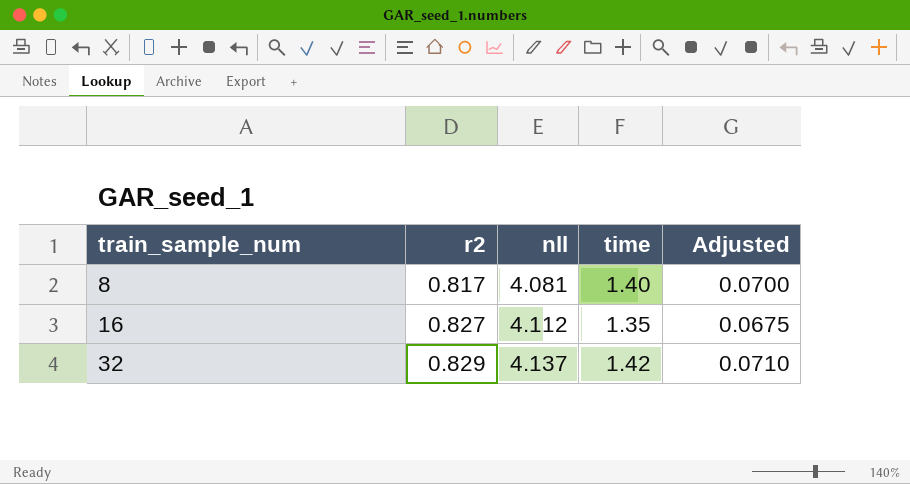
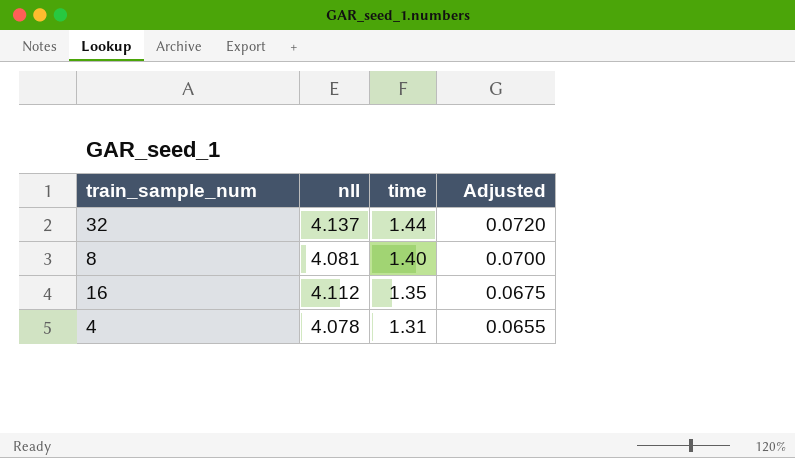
row order: train_sample_num ascending -> time descending
column r2 | position: 2 -> none
32 | time: 1.42 -> 1.44
32 | Adjusted: 0.0710 -> 0.0720
row 4: none -> 4.078 | 1.31 | 0.0655

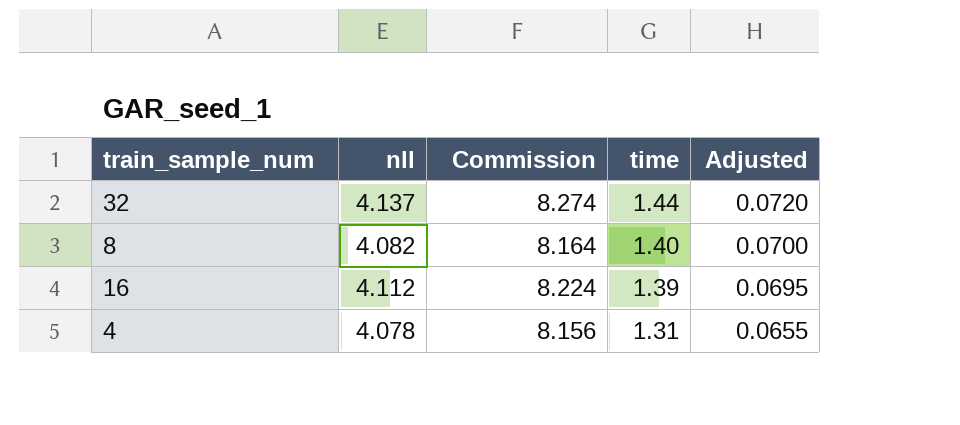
column Commission | formula: none -> [nll] * 2
8 | nll: 4.081 -> 4.082
16 | time: 1.35 -> 1.39
16 | Adjusted: 0.0675 -> 0.0695

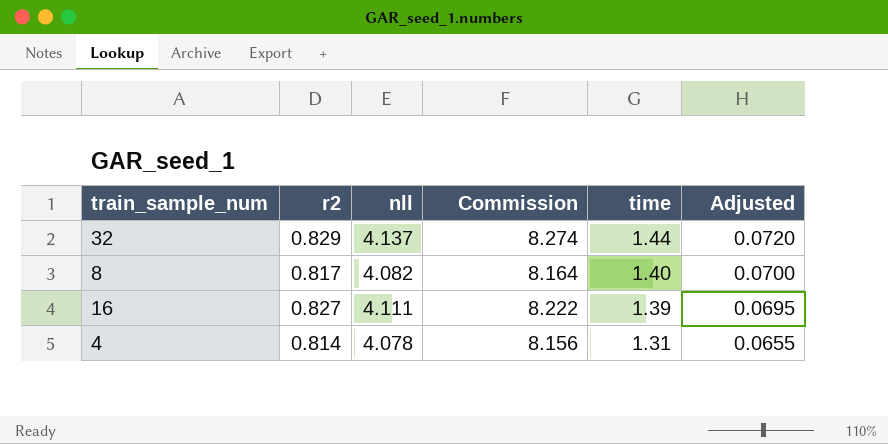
column r2 | position: none -> 2
16 | nll: 4.112 -> 4.111
16 | Commission: 8.224 -> 8.222

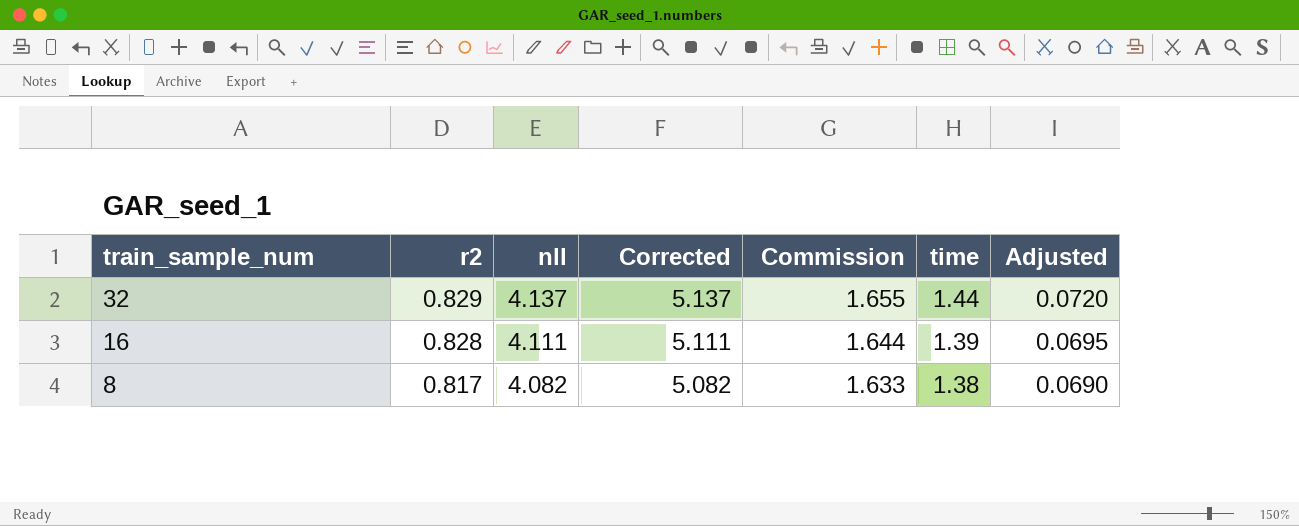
row order: time descending -> train_sample_num descending
column Corrected | formula: none -> [nll] + 1
column Commission | formula: [nll] * 2 -> [nll] * 0.4
row 4: 0.814 | 4.078 | 8.156 | 1.31 | 0.0655 -> none
16 | r2: 0.827 -> 0.828
8 | time: 1.40 -> 1.38
8 | Adjusted: 0.0700 -> 0.0690

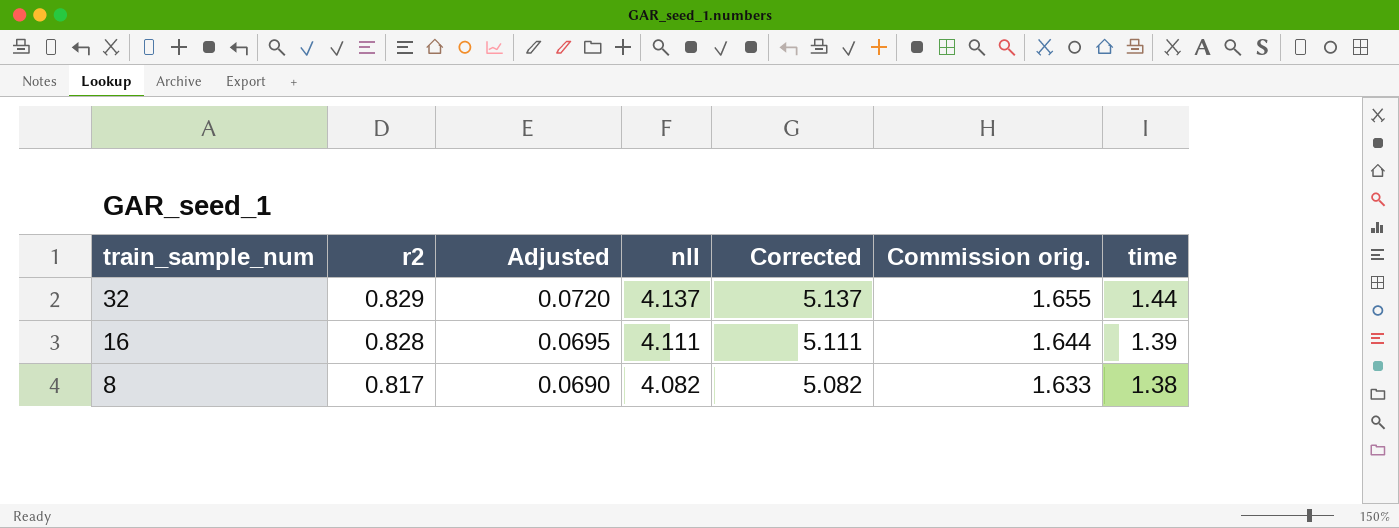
column Adjusted | position: 7 -> 3
column name: Commission -> Commission orig.

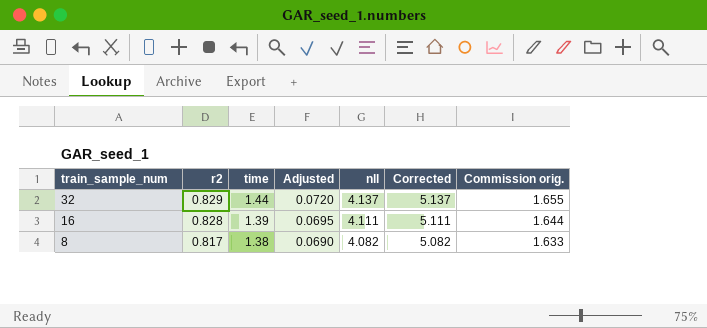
column time | position: 7 -> 3

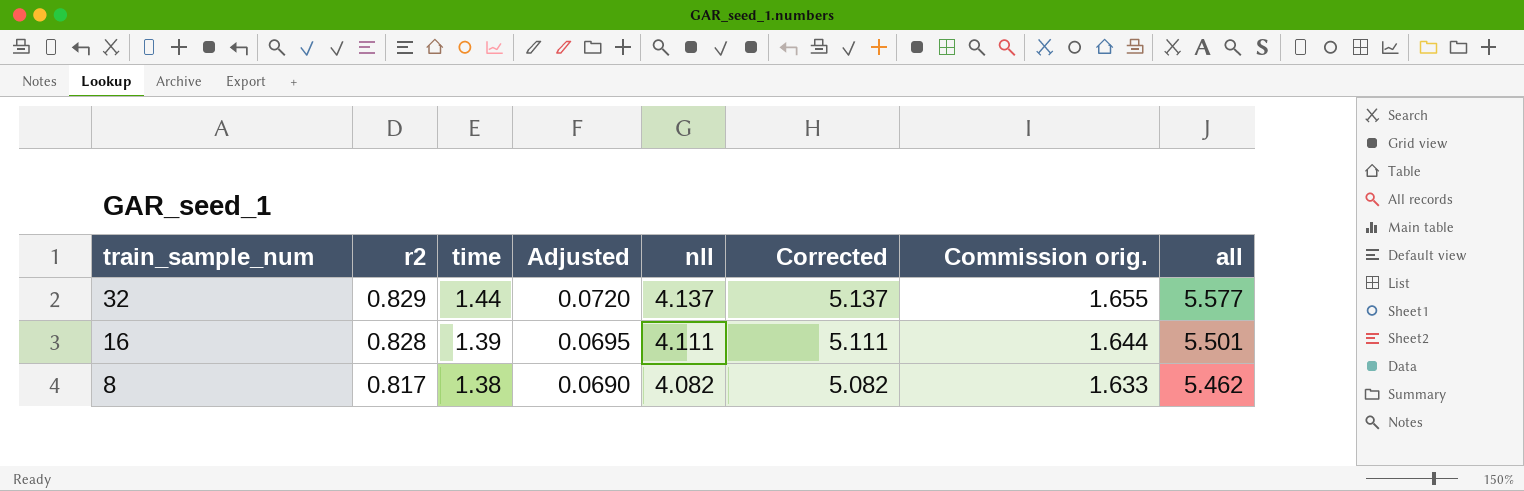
column all | formula: none -> [time] + [nll]

